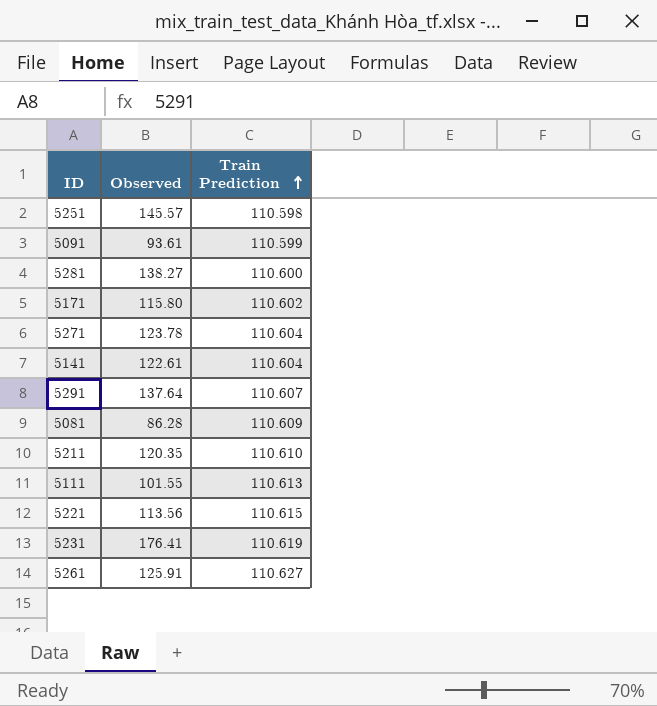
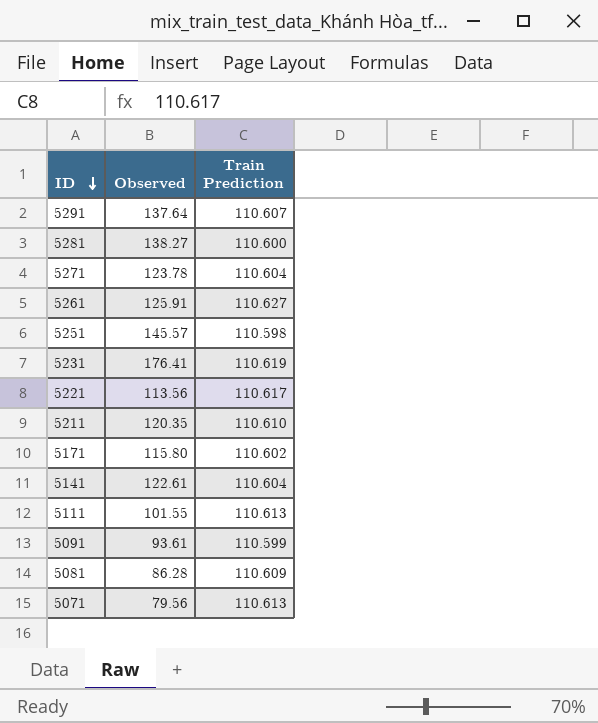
row order: Train Prediction ascending -> ID descending
5221 | Train Prediction: 110.615 -> 110.617
row 5071: none -> 79.56 | 110.613

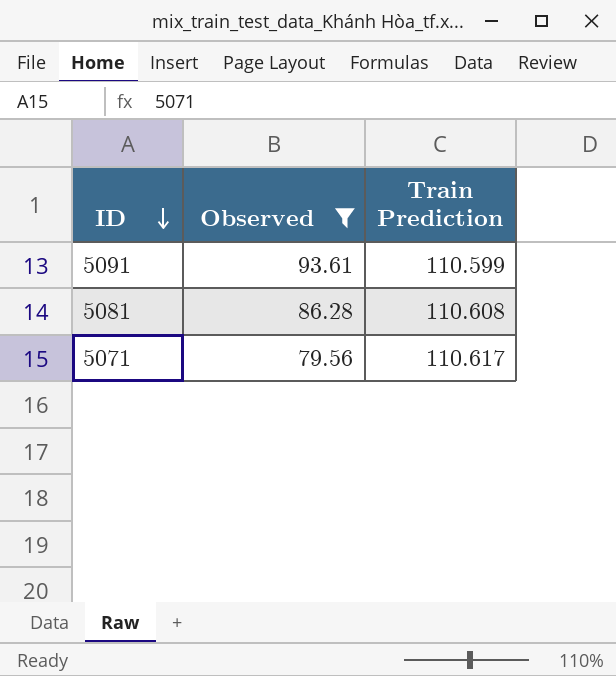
filter: none -> Observed <= 93.61
5081 | Train Prediction: 110.609 -> 110.608
5071 | Train Prediction: 110.613 -> 110.617

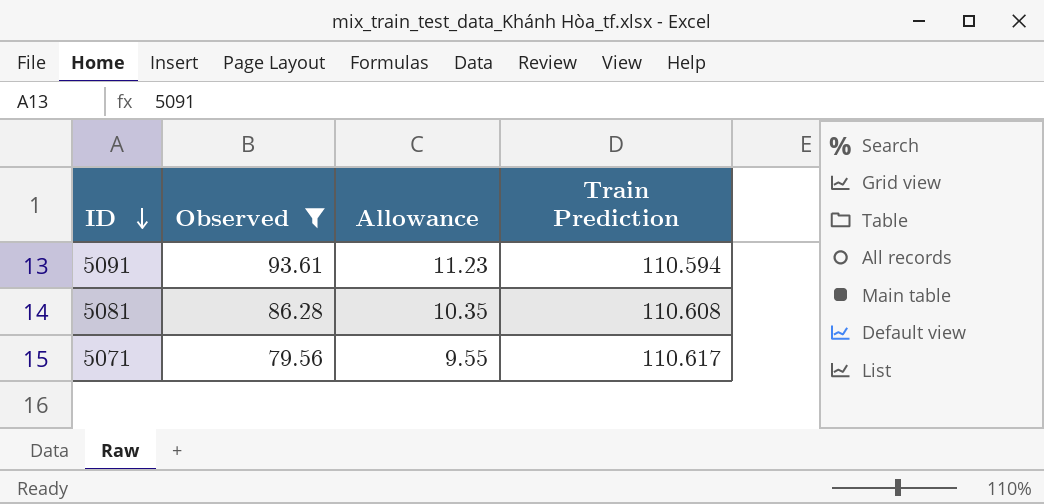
column Allowance | formula: none -> [Observed] * 0.12
5091 | Train Prediction: 110.599 -> 110.594

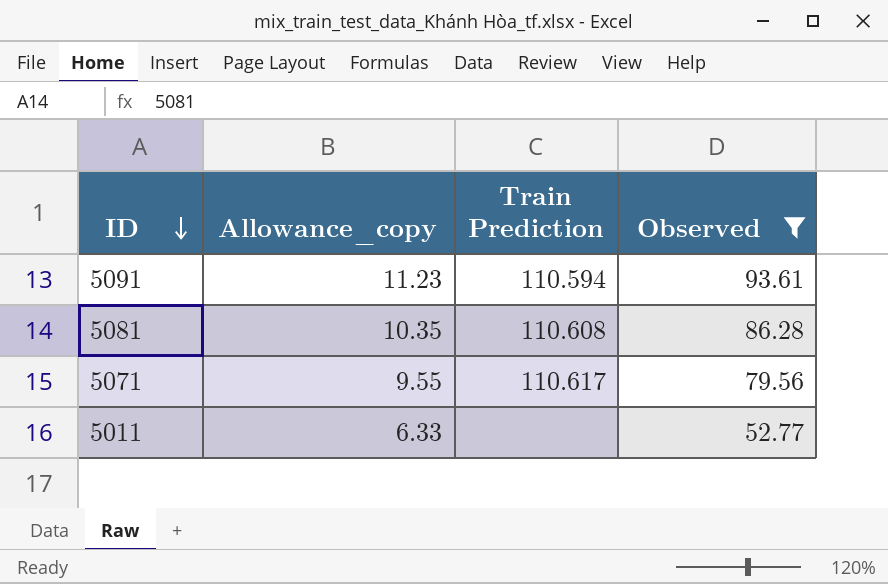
column name: Allowance -> Allowance_copy
column Observed | position: 2 -> 4
row 5011: none -> 6.33 | none | 52.77

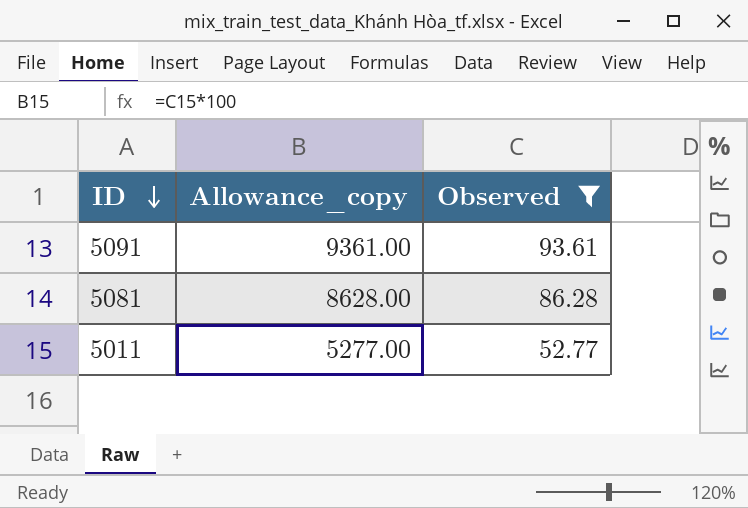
column Train Prediction | position: 3 -> none
column Allowance_copy | formula: [Observed] * 0.12 -> [Observed] * 100
row 5071: 9.55 | 110.617 | 79.56 -> none

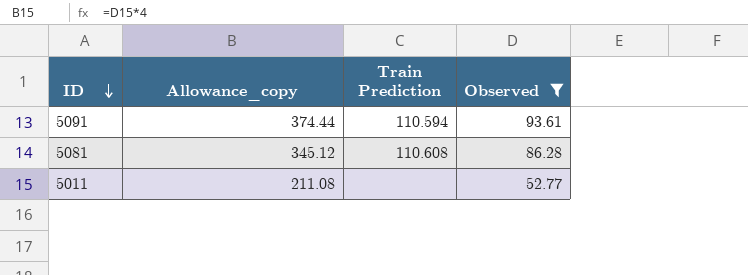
column Allowance_copy | formula: [Observed] * 100 -> [Observed] * 4
column Train Prediction | position: none -> 3

